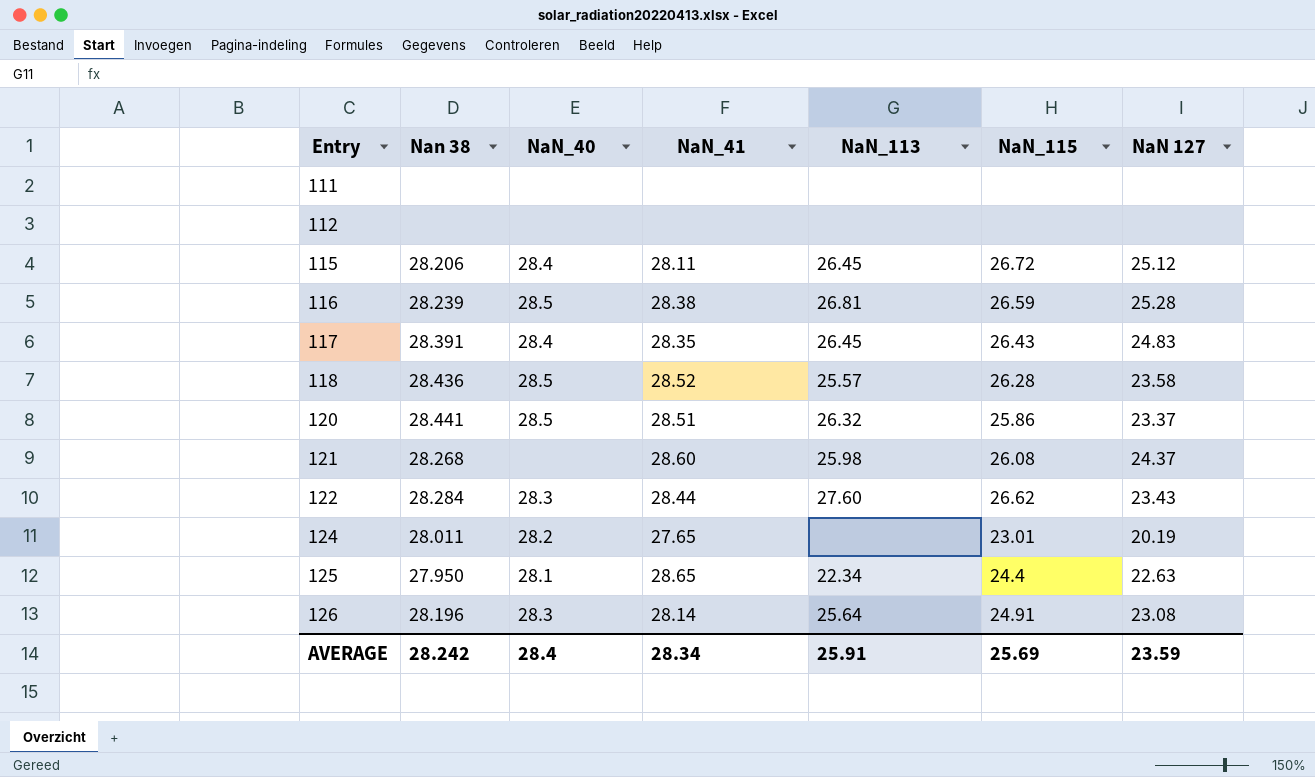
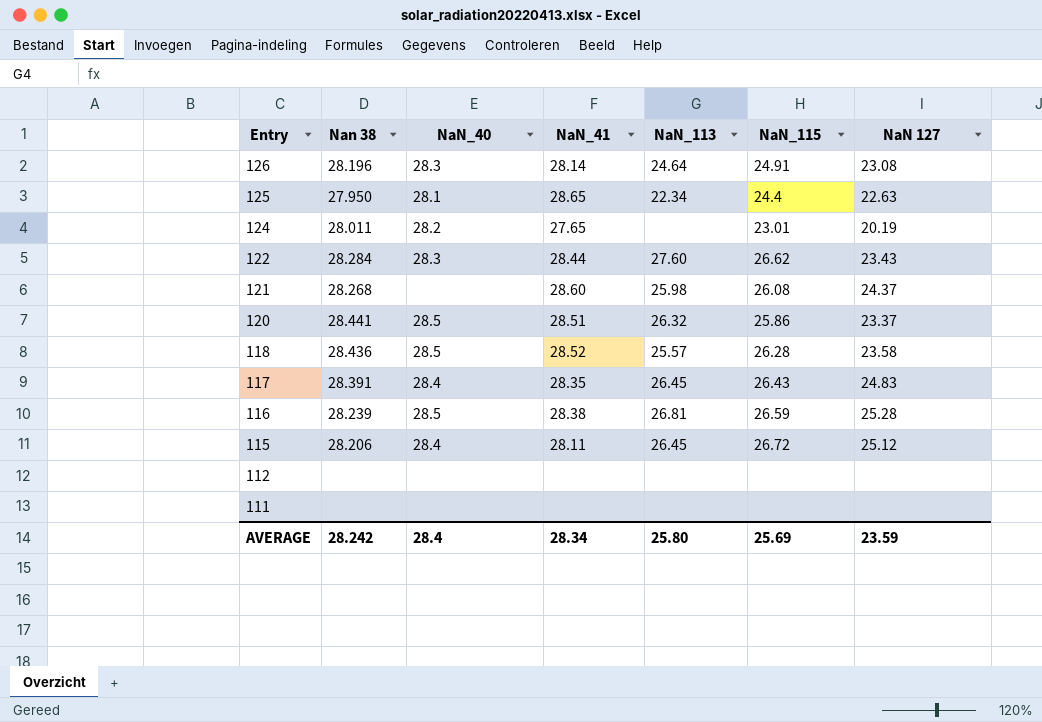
row order: Entry ascending -> Entry descending
126 | NaN_113: 25.64 -> 24.64
AVERAGE | NaN_113: 25.91 -> 25.80

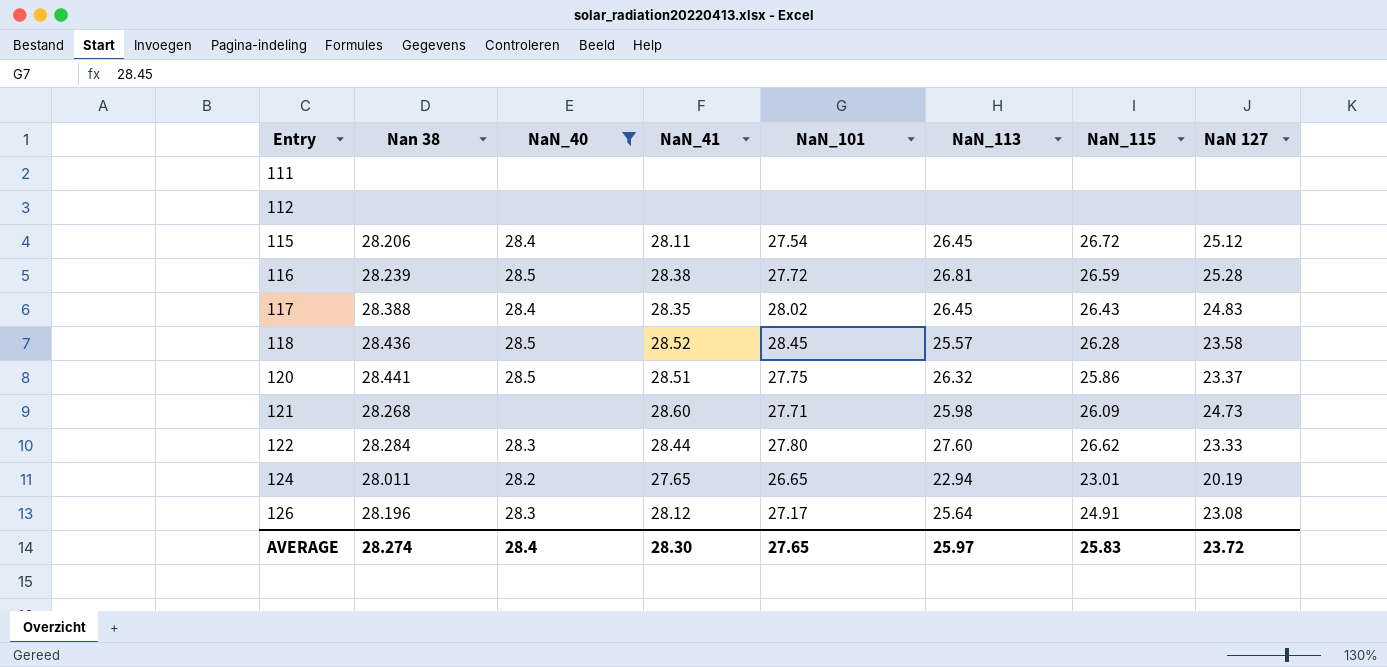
filter: none -> NaN_40 != 28.1
row order: Entry descending -> Entry ascending
column NaN_101 | position: none -> 5
117 | Nan 38: 28.391 -> 28.388
121 | NaN_115: 26.08 -> 26.09
121 | NaN 127: 24.37 -> 24.73
122 | NaN 127: 23.43 -> 23.33
124 | NaN_113: none -> 22.94
126 | NaN_41: 28.14 -> 28.12
126 | NaN_113: 24.64 -> 25.64
AVERAGE | Nan 38: 28.242 -> 28.274
AVERAGE | NaN_41: 28.34 -> 28.30
AVERAGE | NaN_113: 25.80 -> 25.97
AVERAGE | NaN_115: 25.69 -> 25.83
AVERAGE | NaN 127: 23.59 -> 23.72

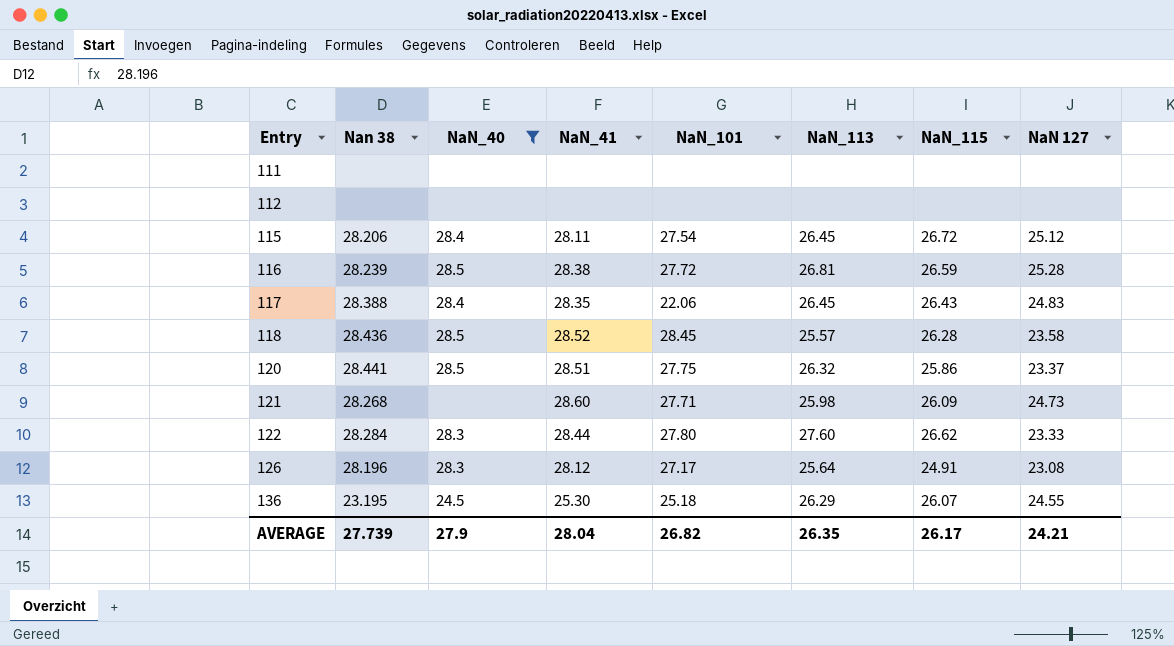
row 124: 28.011 | 28.2 | 27.65 | 26.65 | 22.94 | 23.01 | 20.19 -> none
117 | NaN_101: 28.02 -> 22.06
row 136: none -> 23.195 | 24.5 | 25.30 | 25.18 | 26.29 | 26.07 | 24.55
AVERAGE | Nan 38: 28.274 -> 27.739
AVERAGE | NaN_40: 28.4 -> 27.9
AVERAGE | NaN_41: 28.30 -> 28.04
AVERAGE | NaN_101: 27.65 -> 26.82
AVERAGE | NaN_113: 25.97 -> 26.35
AVERAGE | NaN_115: 25.83 -> 26.17
AVERAGE | NaN 127: 23.72 -> 24.21

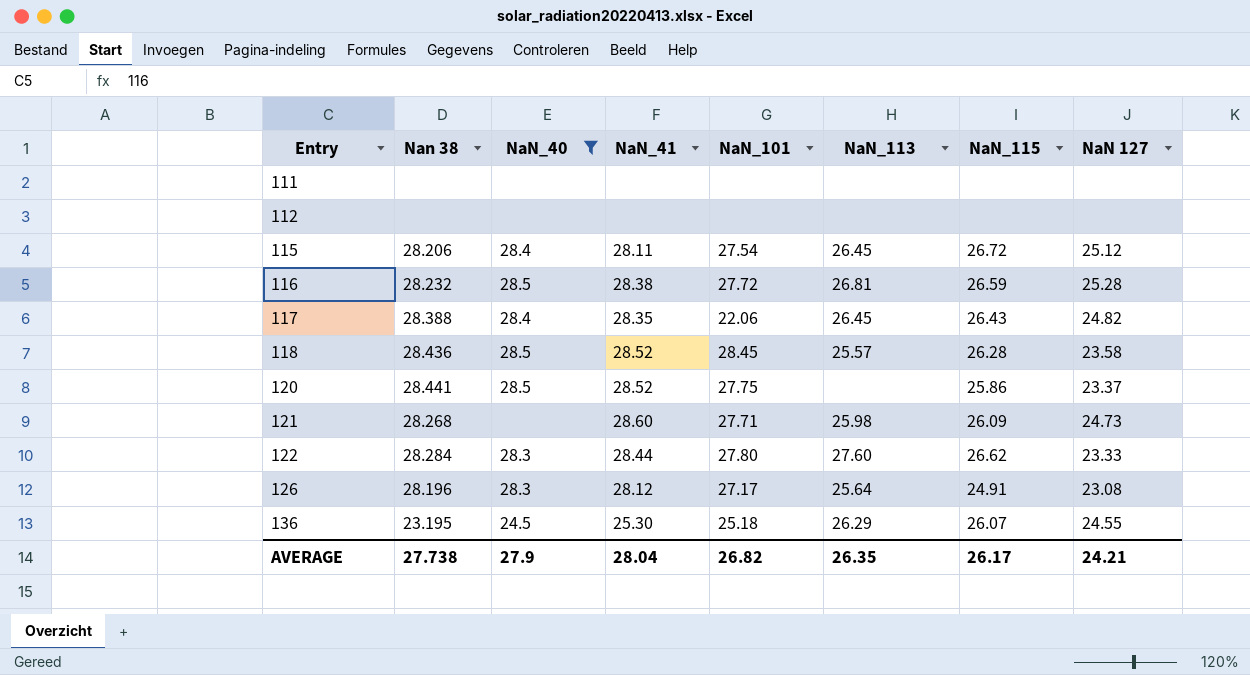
116 | Nan 38: 28.239 -> 28.232
117 | NaN 127: 24.83 -> 24.82
120 | NaN_41: 28.51 -> 28.52
120 | NaN_113: 26.32 -> none
AVERAGE | Nan 38: 27.739 -> 27.738

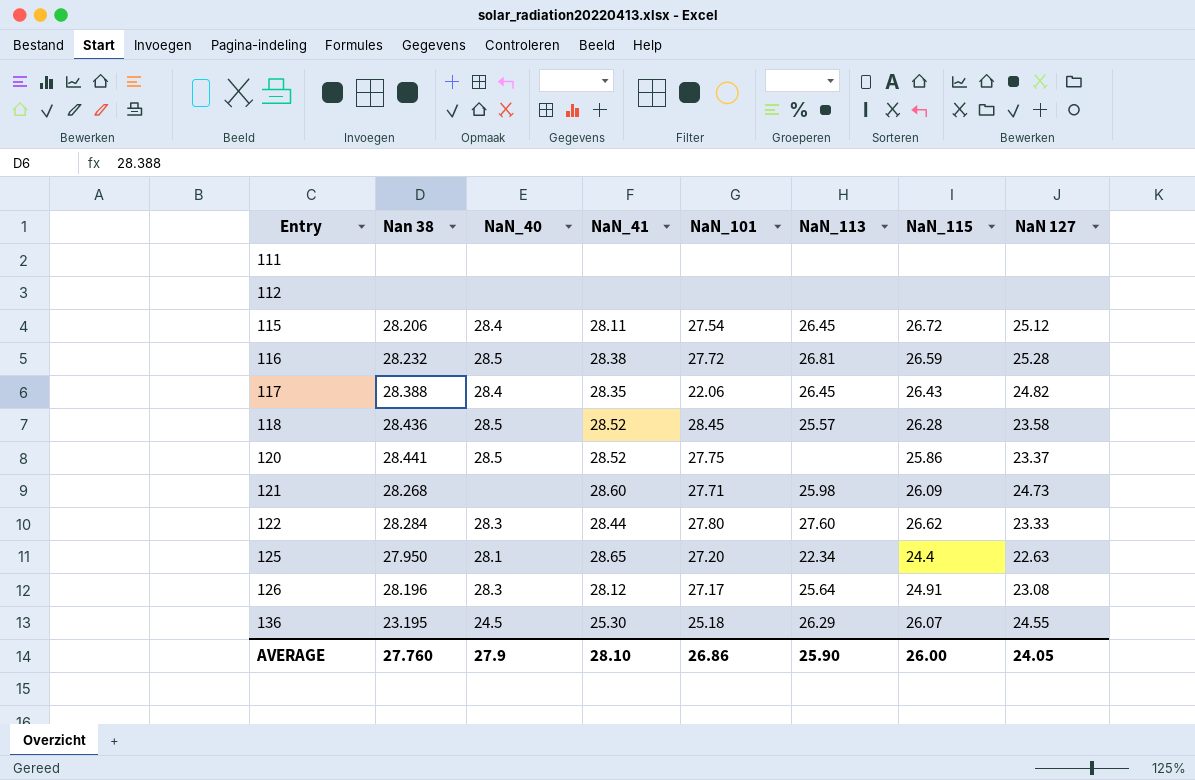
filter: NaN_40 != 28.1 -> none
AVERAGE | Nan 38: 27.738 -> 27.760
AVERAGE | NaN_41: 28.04 -> 28.10
AVERAGE | NaN_101: 26.82 -> 26.86
AVERAGE | NaN_113: 26.35 -> 25.90
AVERAGE | NaN_115: 26.17 -> 26.00
AVERAGE | NaN 127: 24.21 -> 24.05

